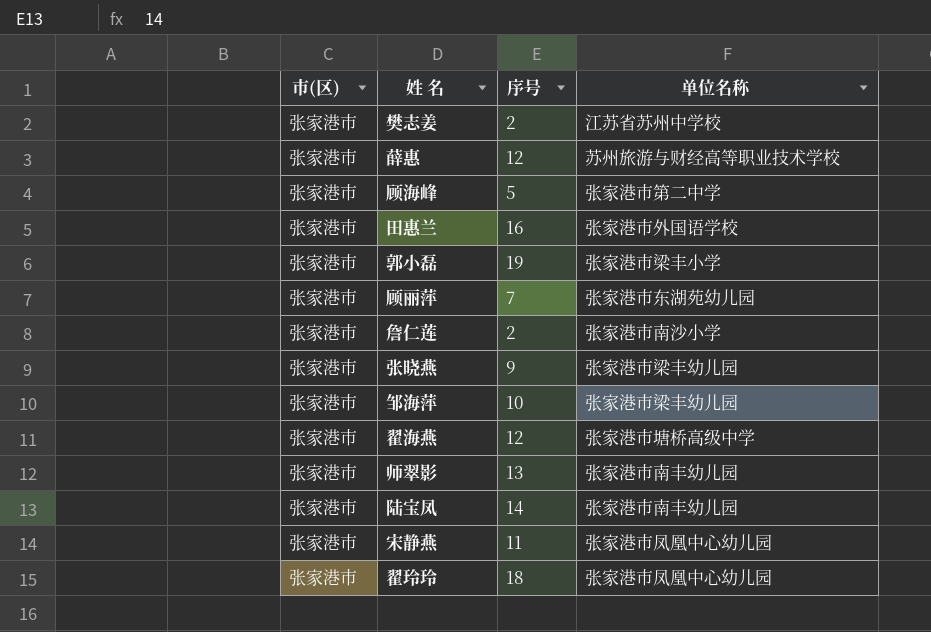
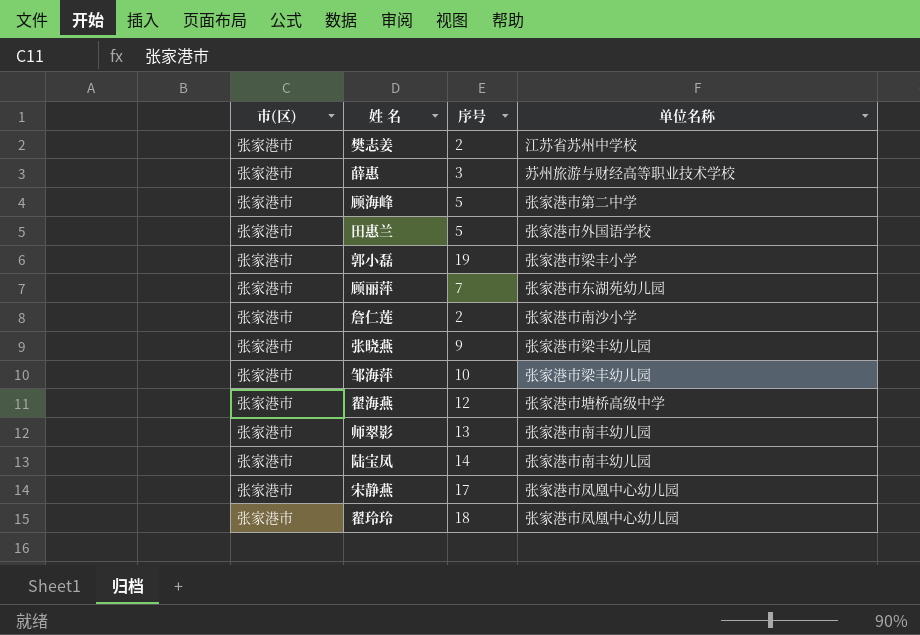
薛惠 | 序号: 12 -> 3
田惠兰 | 序号: 16 -> 5
宋静燕 | 序号: 11 -> 17

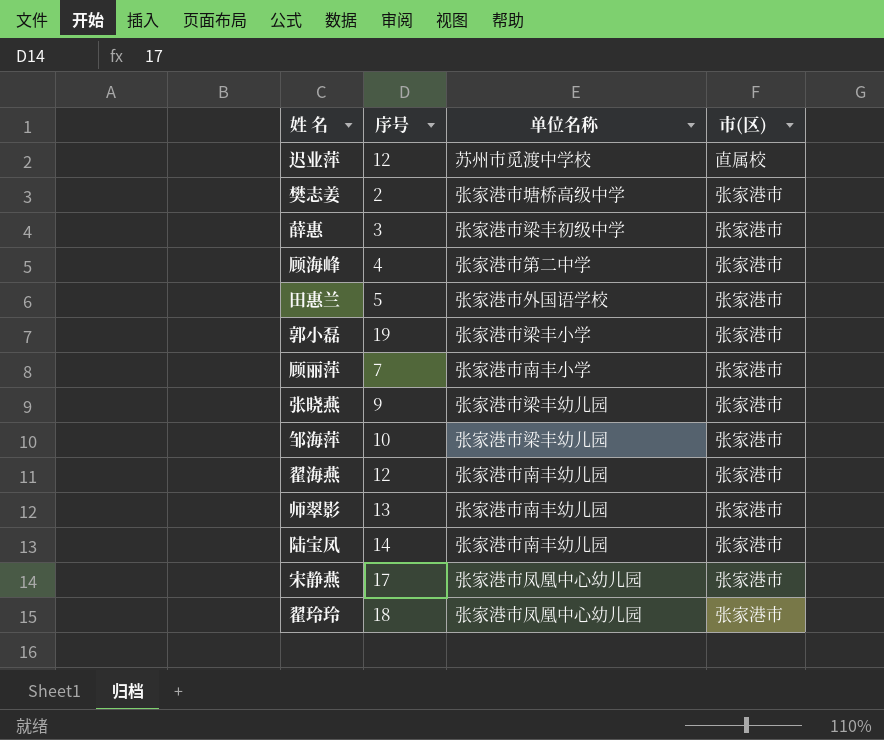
column 市(区) | position: 1 -> 4
row 詹仁莲: 张家港市 | 2 | 张家港市南沙小学 -> none
row 迟业萍: none -> 12 | 苏州市觅渡中学校 | 直属校
樊志姜 | 单位名称: 江苏省苏州中学校 -> 张家港市塘桥高级中学
薛惠 | 单位名称: 苏州旅游与财经高等职业技术学校 -> 张家港市梁丰初级中学
顾海峰 | 序号: 5 -> 4
顾丽萍 | 单位名称: 张家港市东湖苑幼儿园 -> 张家港市南丰小学
翟海燕 | 单位名称: 张家港市塘桥高级中学 -> 张家港市南丰幼儿园

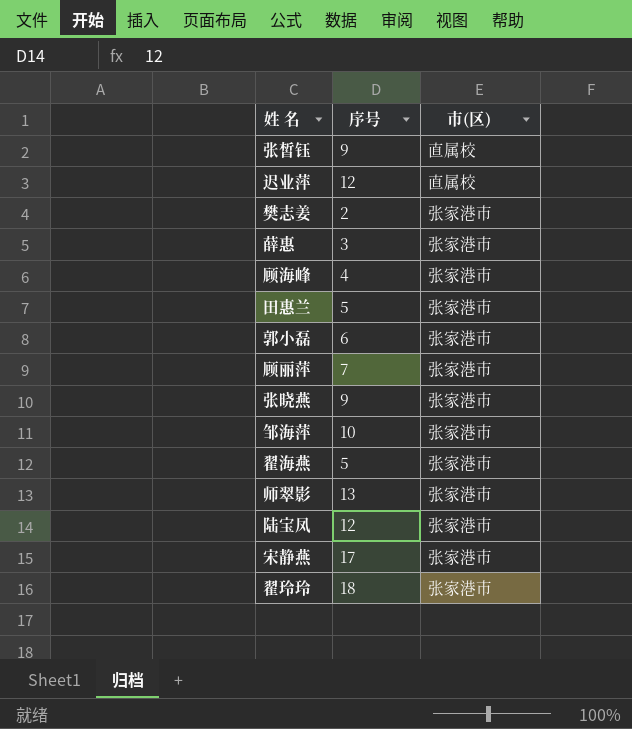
column 单位名称 | position: 3 -> none
row 张皙钰: none -> 9 | 直属校
郭小磊 | 序号: 19 -> 6
翟海燕 | 序号: 12 -> 5
陆宝凤 | 序号: 14 -> 12

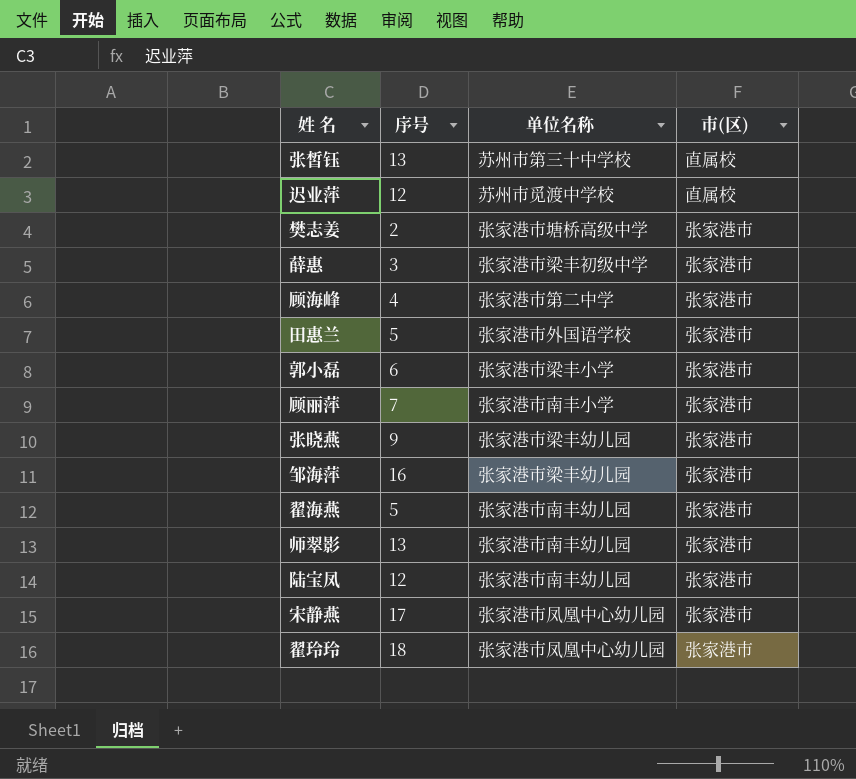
column 单位名称 | position: none -> 3
张皙钰 | 序号: 9 -> 13
邹海萍 | 序号: 10 -> 16

